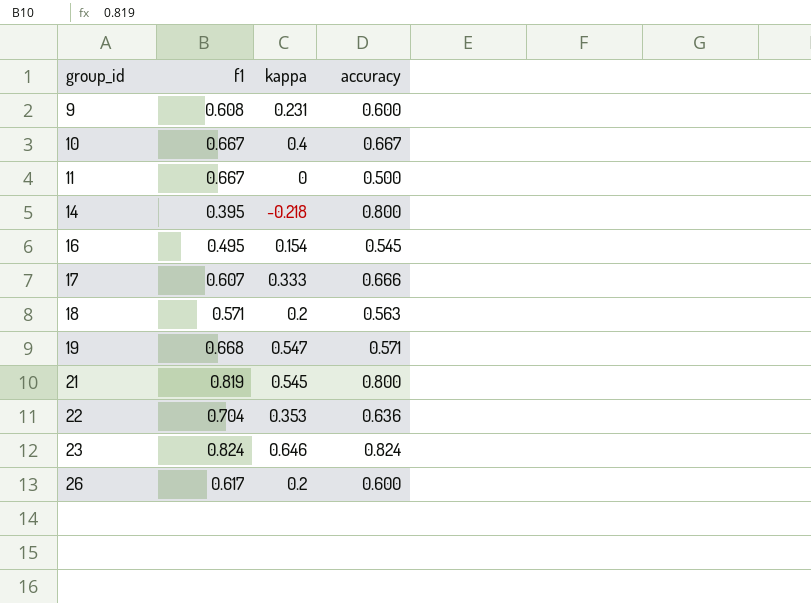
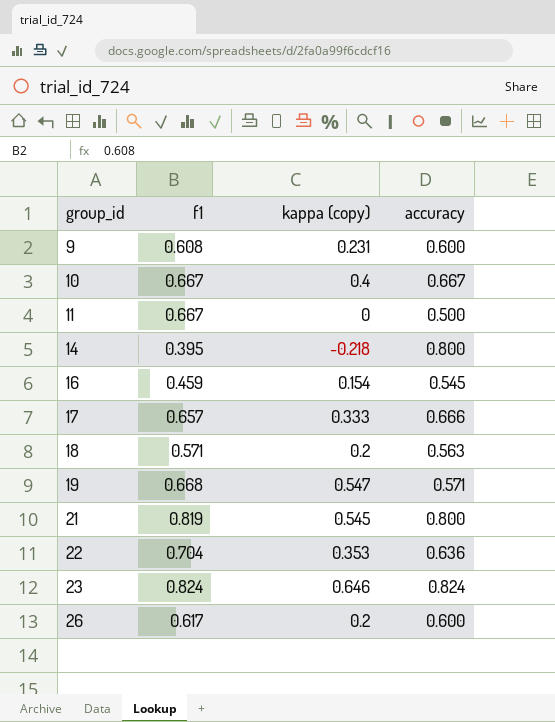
column name: kappa -> kappa (copy)
16 | f1: 0.495 -> 0.459
17 | f1: 0.607 -> 0.657

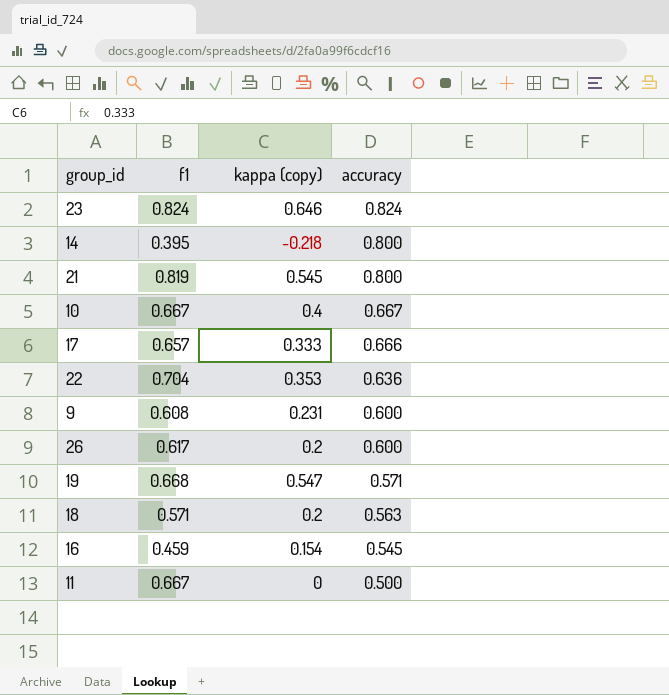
row order: group_id ascending -> accuracy descending

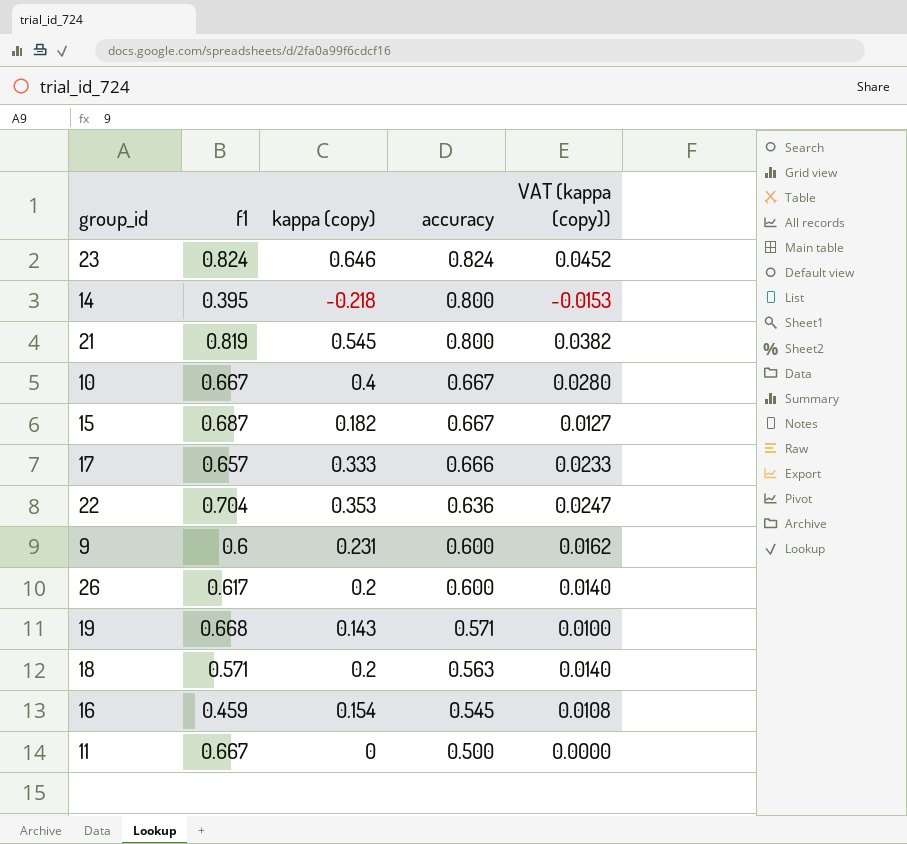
column VAT (kappa (copy)) | formula: none -> [kappa (copy)] * 0.07
row 15: none -> 0.687 | 0.182 | 0.667 | 0.0127
9 | f1: 0.608 -> 0.6
19 | kappa (copy): 0.547 -> 0.143

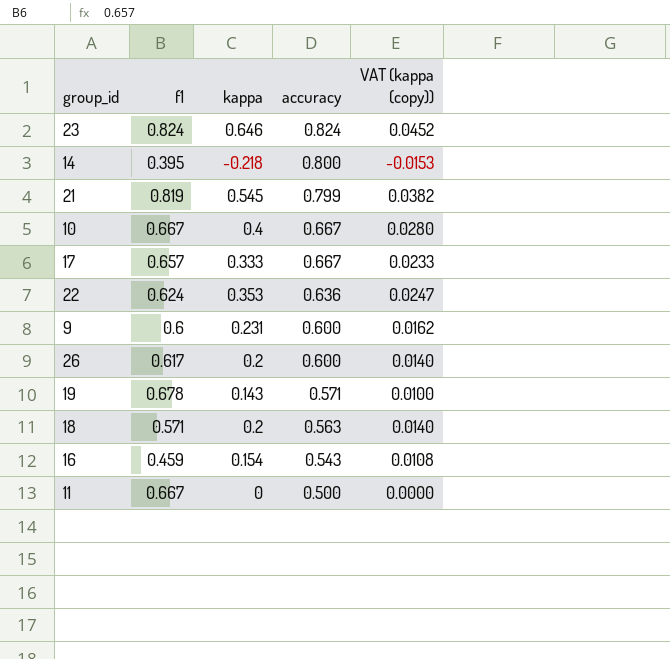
column name: kappa (copy) -> kappa
row 15: 0.687 | 0.182 | 0.667 | 0.0127 -> none
21 | accuracy: 0.800 -> 0.799
17 | accuracy: 0.666 -> 0.667
22 | f1: 0.704 -> 0.624
19 | f1: 0.668 -> 0.678
16 | accuracy: 0.545 -> 0.543

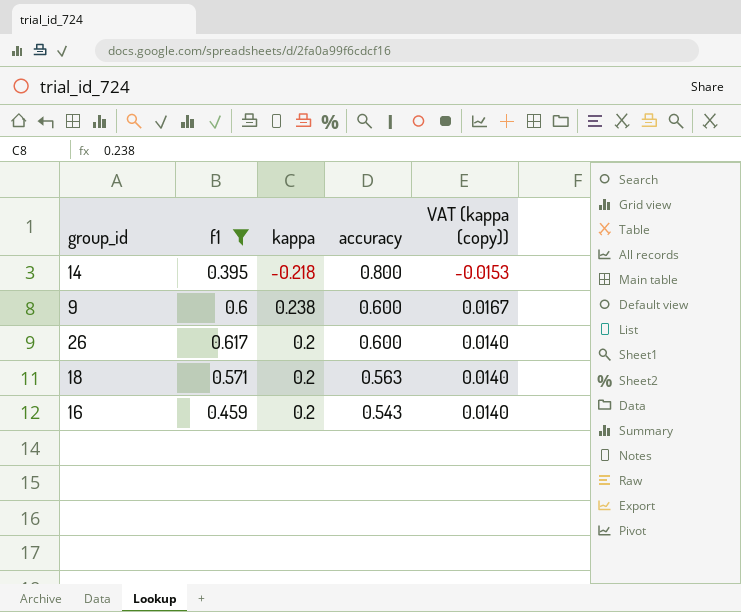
filter: none -> f1 <= 0.617
9 | kappa: 0.231 -> 0.238
9 | VAT (kappa (copy)): 0.0162 -> 0.0167
16 | kappa: 0.154 -> 0.2
16 | VAT (kappa (copy)): 0.0108 -> 0.0140

